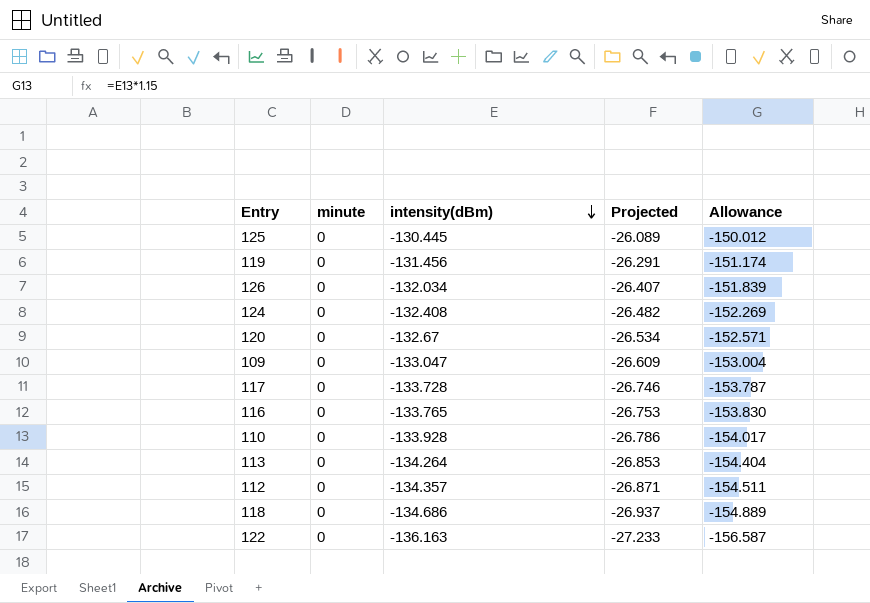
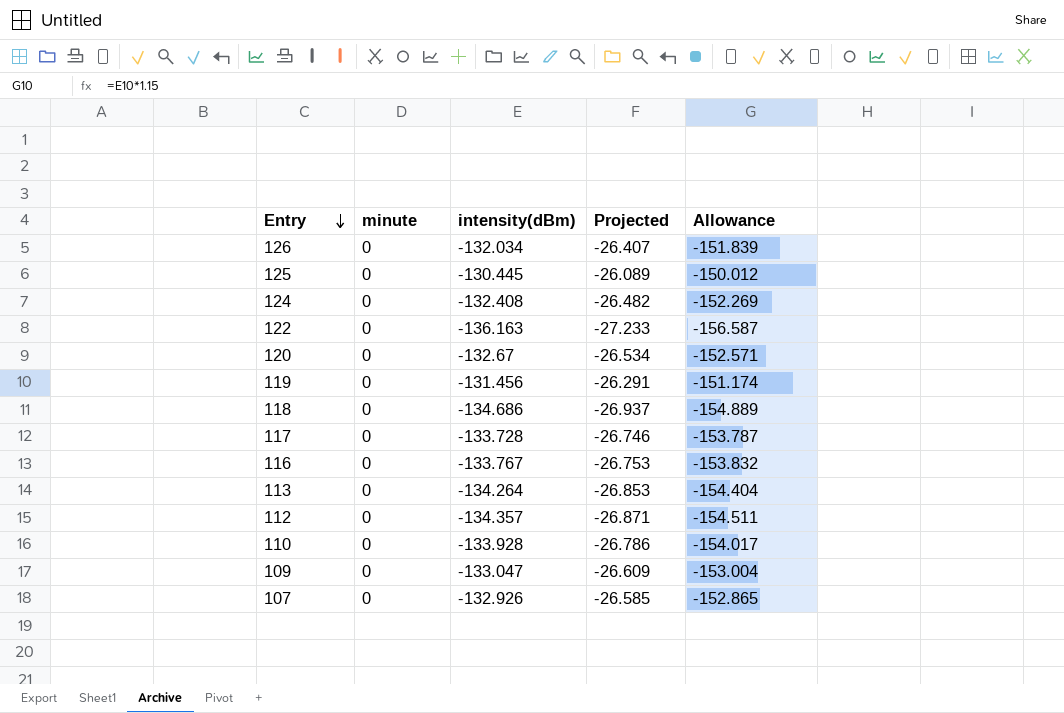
row order: intensity(dBm) descending -> Entry descending
116 | intensity(dBm): -133.765 -> -133.767
116 | Allowance: -153.830 -> -153.832
row 107: none -> 0 | -132.926 | -26.585 | -152.865

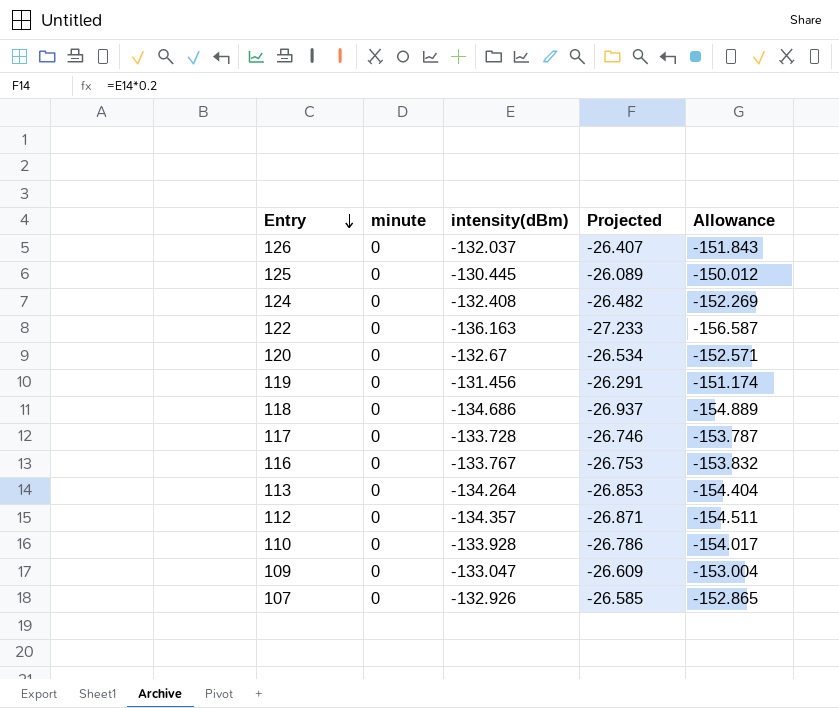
126 | intensity(dBm): -132.034 -> -132.037
126 | Allowance: -151.839 -> -151.843

